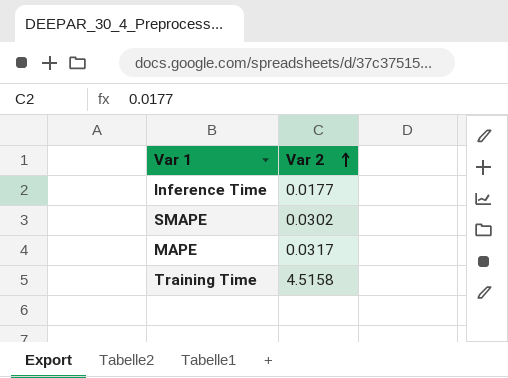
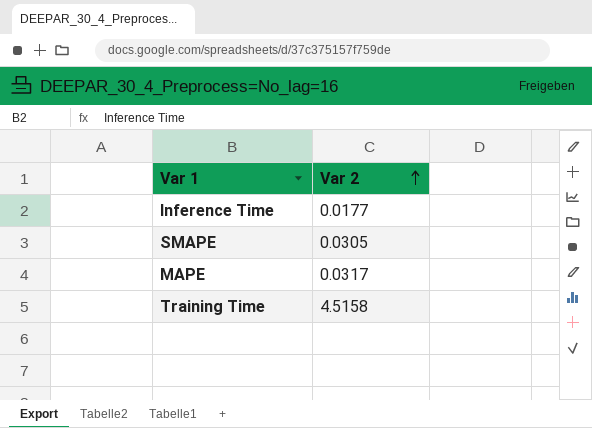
SMAPE | Var 2: 0.0302 -> 0.0305

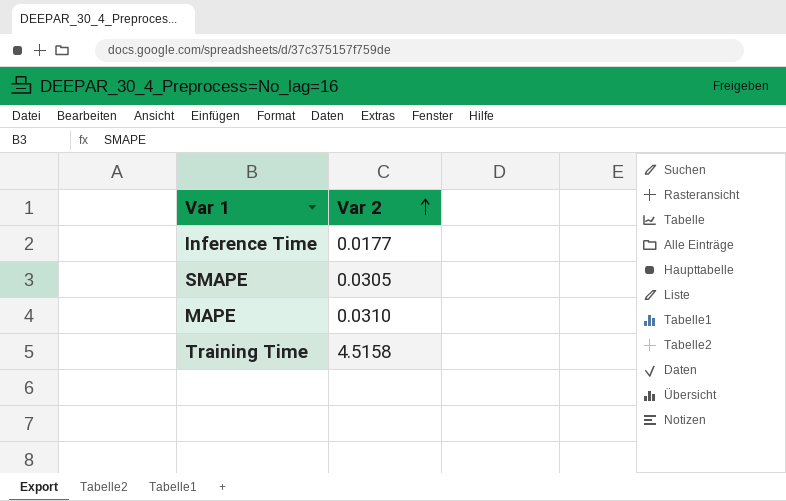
MAPE | Var 2: 0.0317 -> 0.0310

